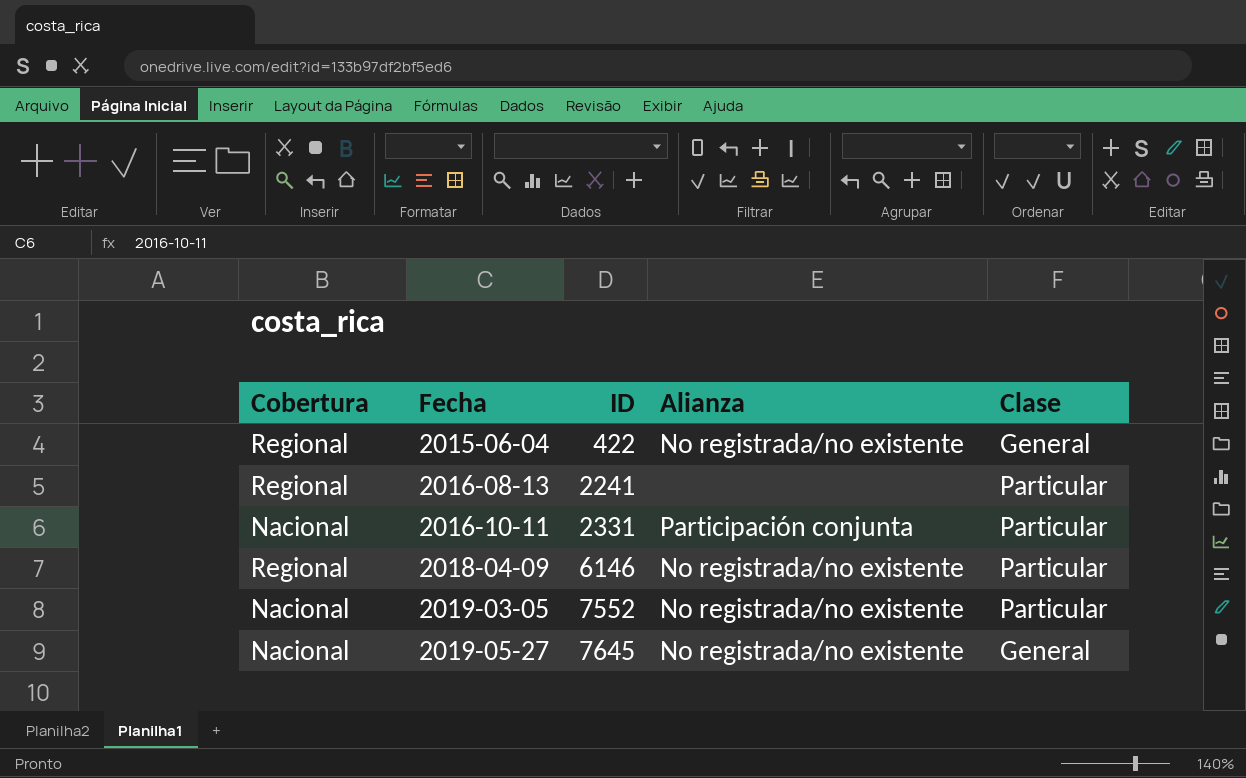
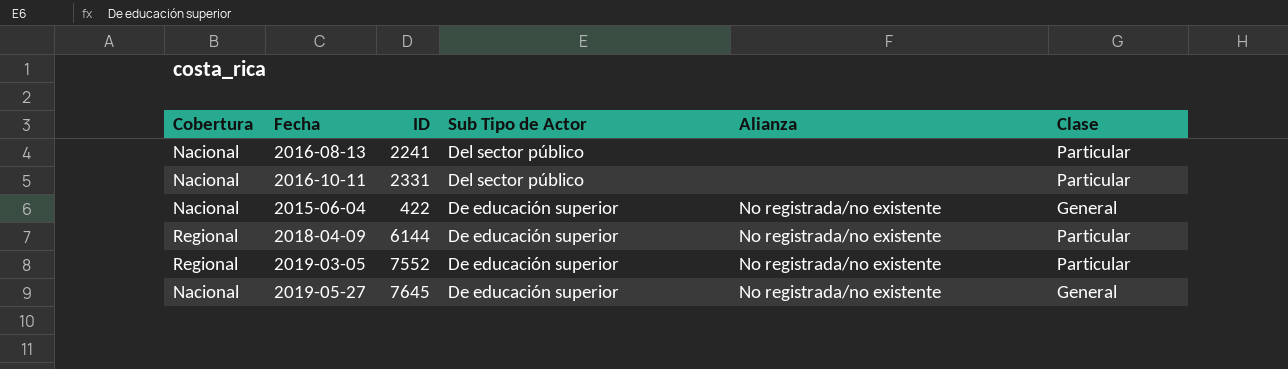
row order: Fecha ascending -> Sub Tipo de Actor descending
column Sub Tipo de Actor | position: none -> 4
2016-08-13 | Cobertura: Regional -> Nacional
2016-10-11 | Alianza: Participación conjunta -> none
2015-06-04 | Cobertura: Regional -> Nacional
2018-04-09 | ID: 6146 -> 6144
2019-03-05 | Cobertura: Nacional -> Regional

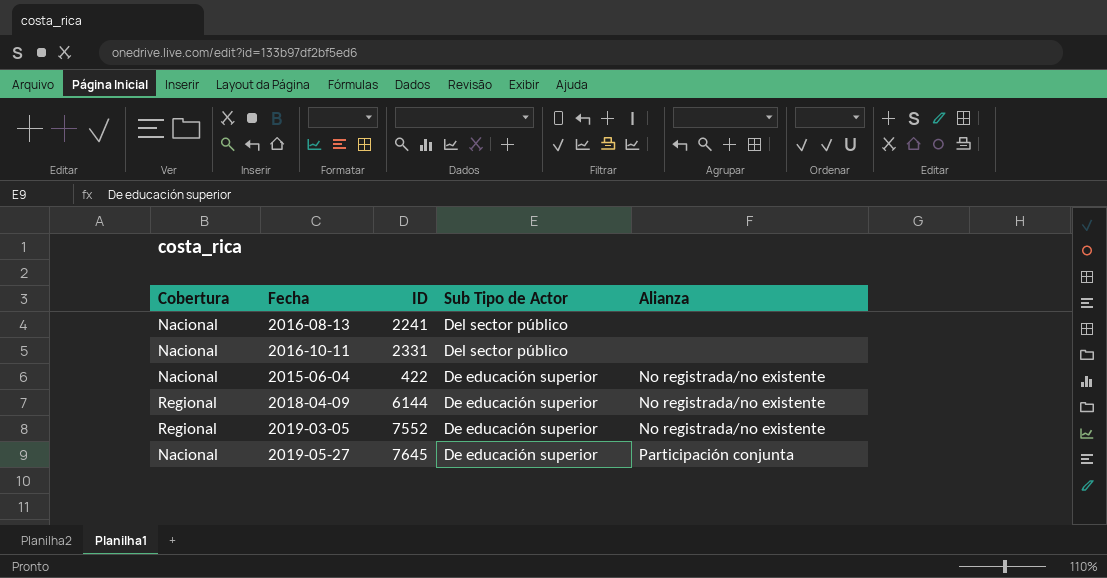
column Clase | position: 6 -> none
2019-05-27 | Alianza: No registrada/no existente -> Participación conjunta

